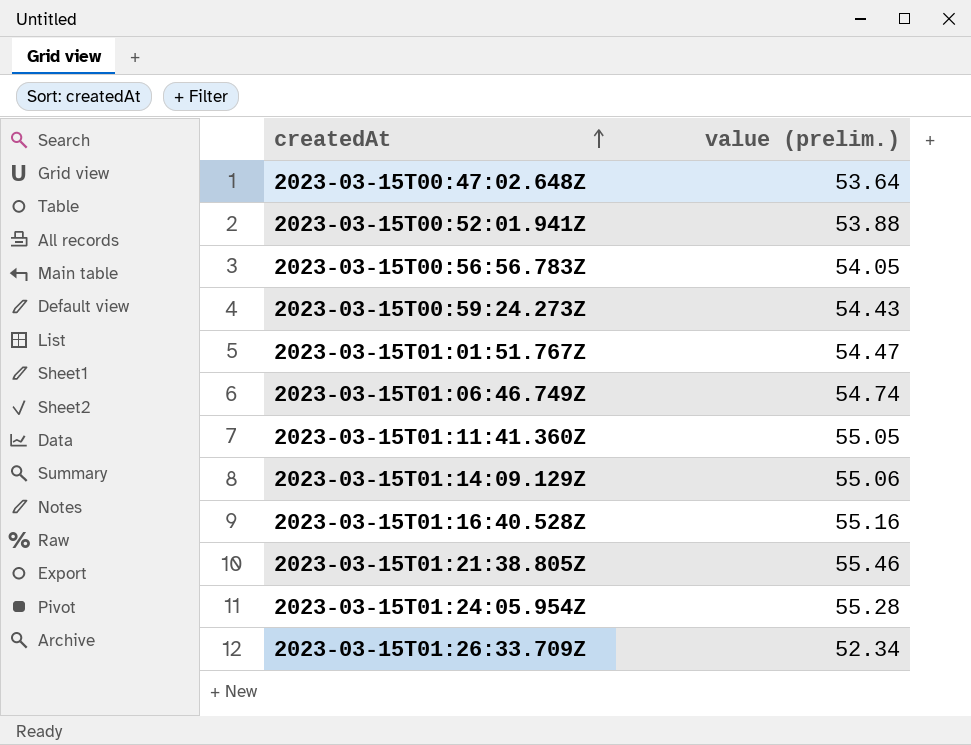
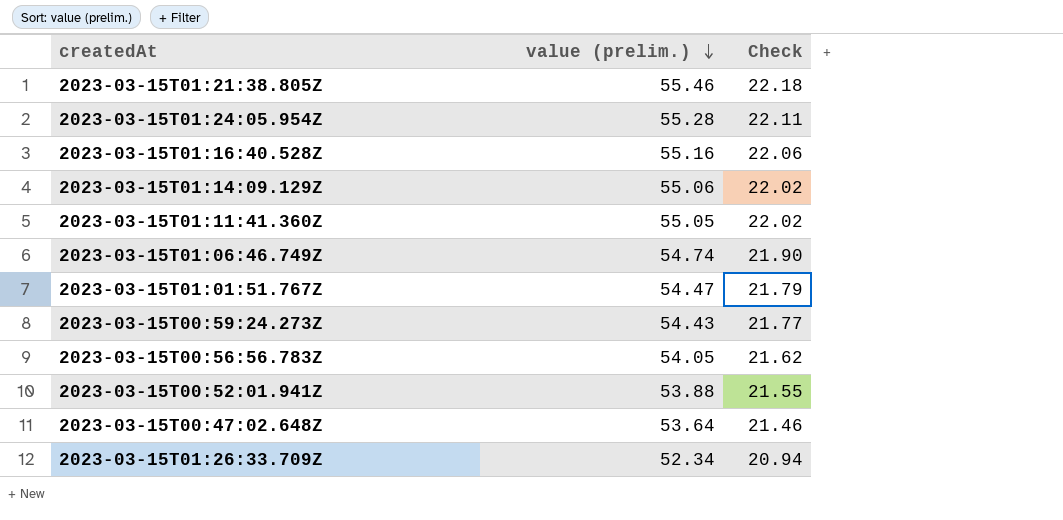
row order: createdAt ascending -> value (prelim.) descending
column Check | formula: none -> [value (prelim.)] * 0.4

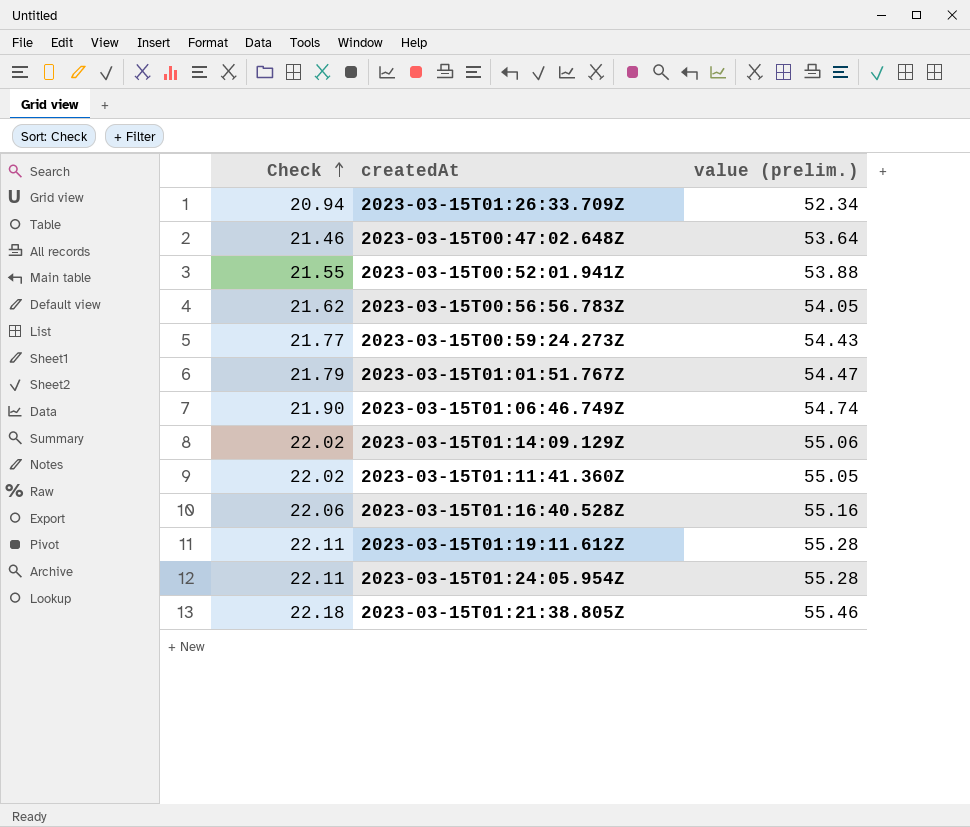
row order: value (prelim.) descending -> Check ascending
column Check | position: 3 -> 1
row 2023-03-15T01:19:11.612Z: none -> 22.11 | 55.28

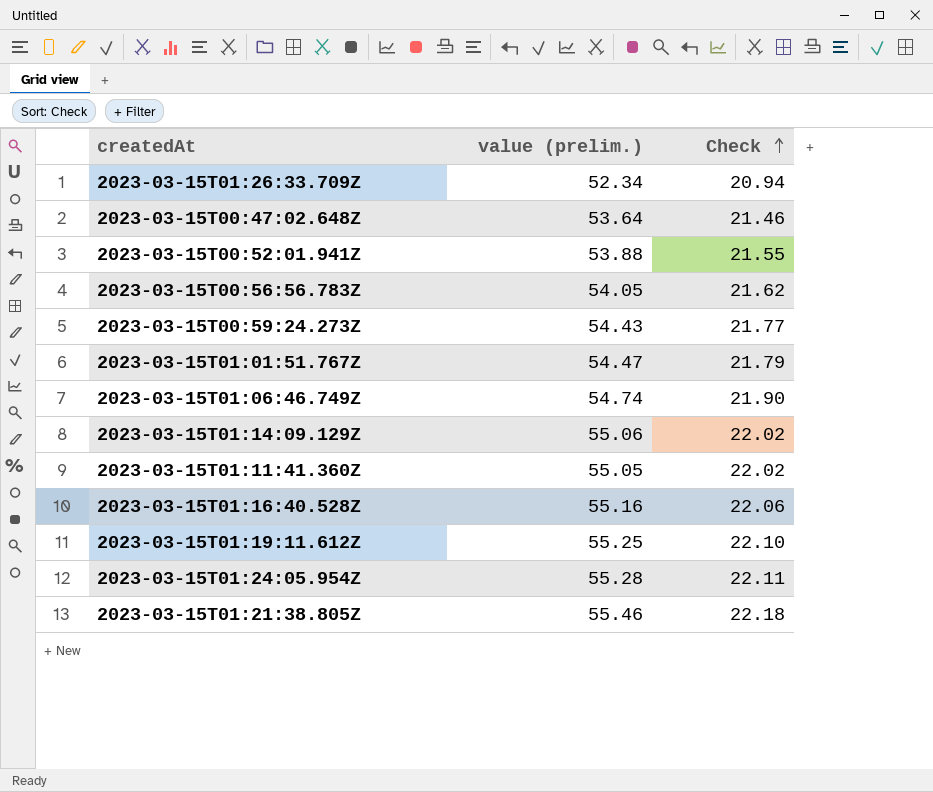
column Check | position: 1 -> 3
2023-03-15T01:19:11.612Z | value (prelim.): 55.28 -> 55.25
2023-03-15T01:19:11.612Z | Check: 22.11 -> 22.10

